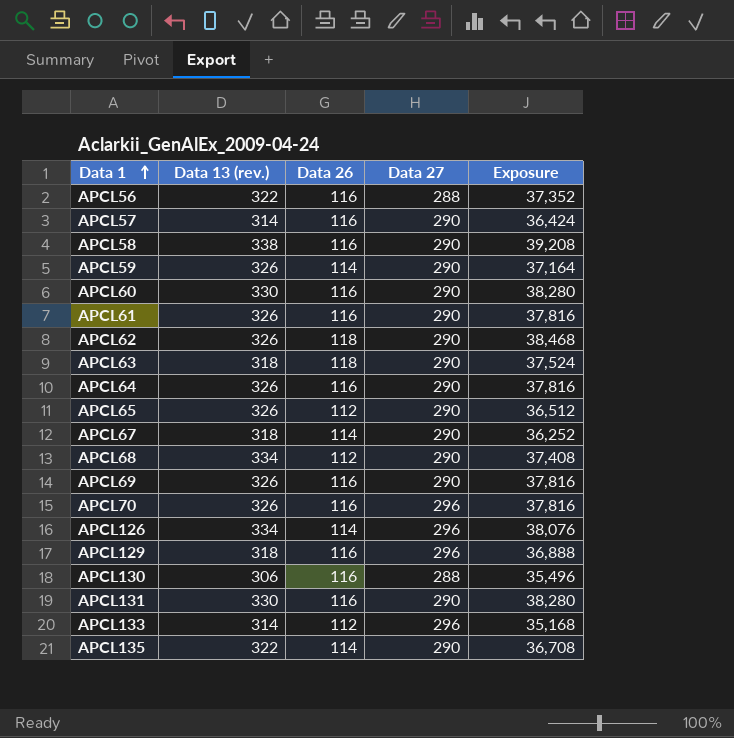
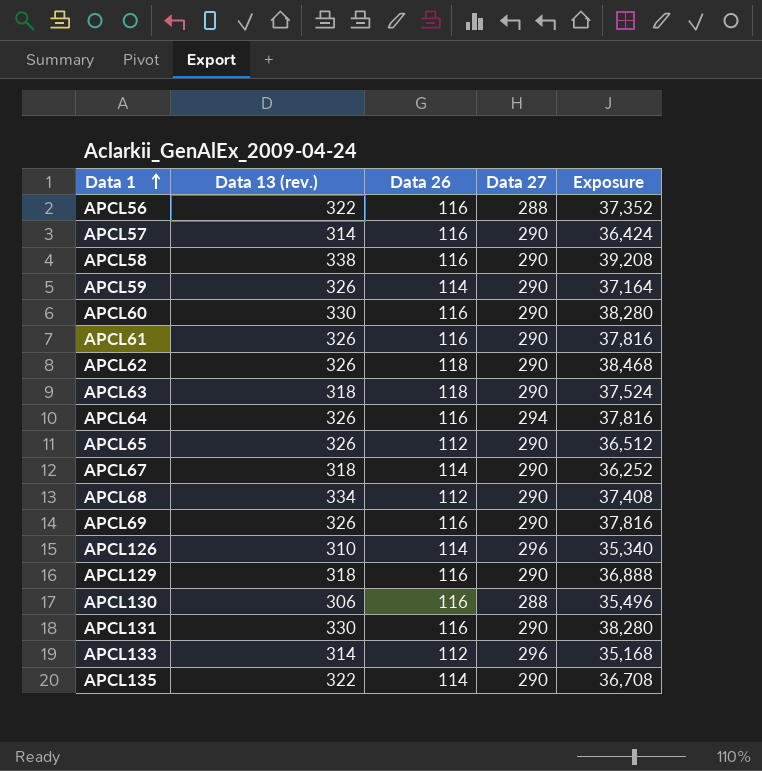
row APCL70: 326 | 116 | 296 | 37,816 -> none
APCL64 | Data 27: 290 -> 294
APCL126 | Data 13 (rev.): 334 -> 310
APCL126 | Exposure: 38,076 -> 35,340
APCL129 | Data 27: 296 -> 290

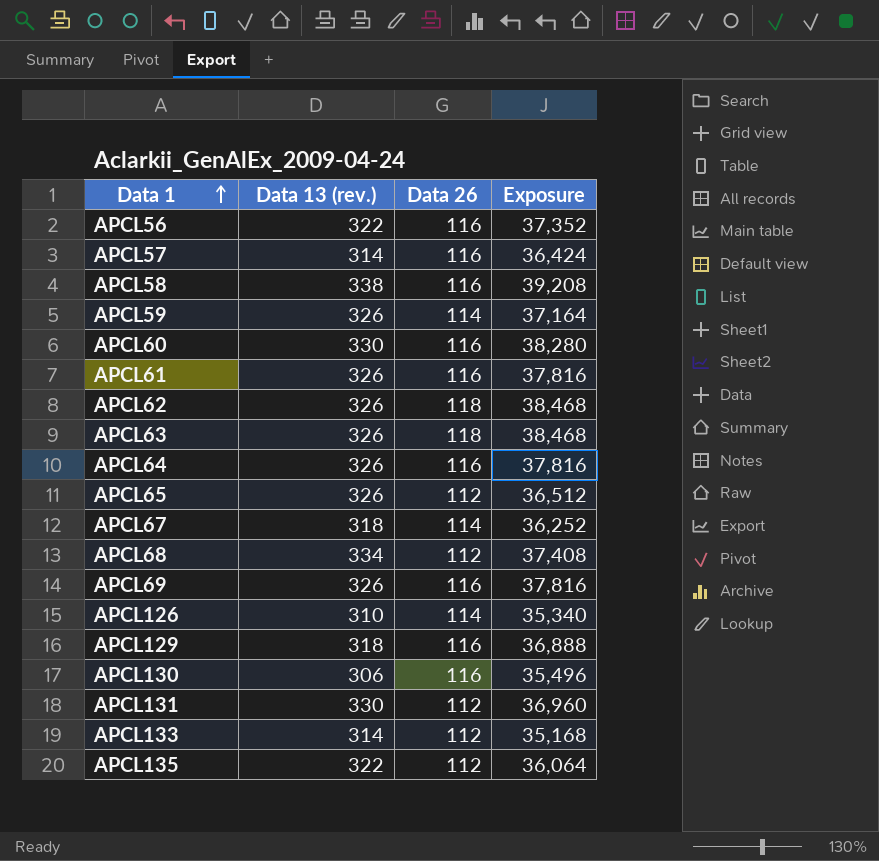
column Data 27 | position: 4 -> none
APCL63 | Data 13 (rev.): 318 -> 326
APCL63 | Exposure: 37,524 -> 38,468
APCL131 | Data 26: 116 -> 112
APCL131 | Exposure: 38,280 -> 36,960
APCL135 | Data 26: 114 -> 112
APCL135 | Exposure: 36,708 -> 36,064

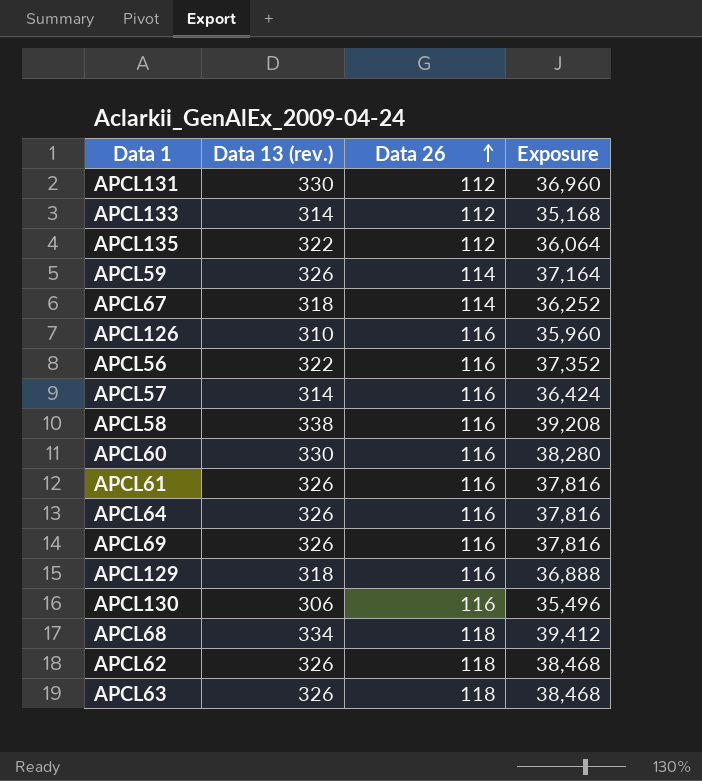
row order: Data 1 ascending -> Data 26 ascending
row APCL65: 326 | 112 | 36,512 -> none
APCL126 | Data 26: 114 -> 116
APCL126 | Exposure: 35,340 -> 35,960
APCL68 | Data 26: 112 -> 118
APCL68 | Exposure: 37,408 -> 39,412

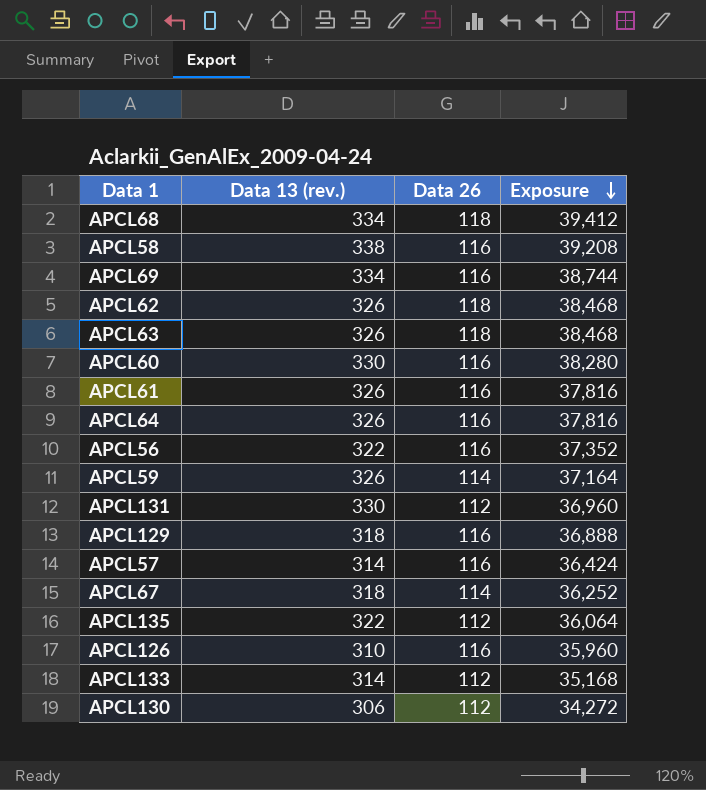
row order: Data 26 ascending -> Exposure descending
APCL69 | Data 13 (rev.): 326 -> 334
APCL69 | Exposure: 37,816 -> 38,744
APCL130 | Data 26: 116 -> 112
APCL130 | Exposure: 35,496 -> 34,272

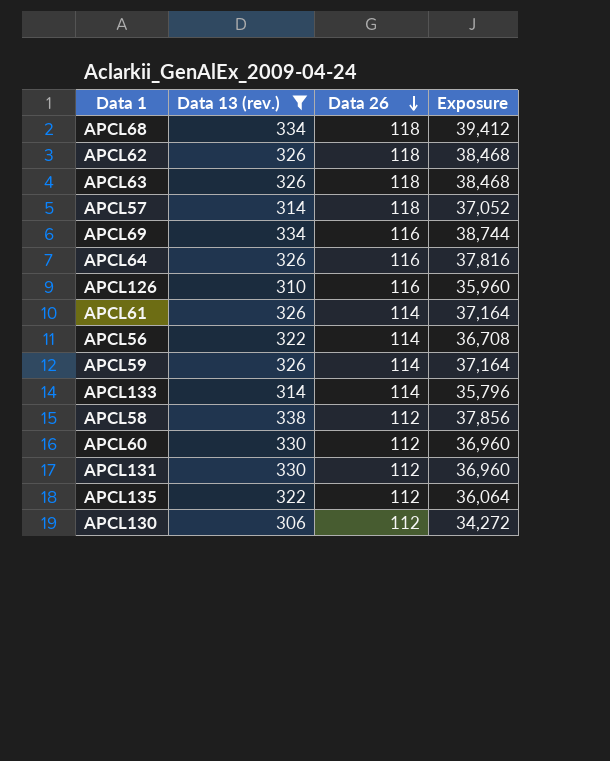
filter: none -> Data 13 (rev.) != 318
row order: Exposure descending -> Data 26 descending
APCL57 | Data 26: 116 -> 118
APCL57 | Exposure: 36,424 -> 37,052
APCL61 | Data 26: 116 -> 114
APCL61 | Exposure: 37,816 -> 37,164
APCL56 | Data 26: 116 -> 114
APCL56 | Exposure: 37,352 -> 36,708
APCL133 | Data 26: 112 -> 114
APCL133 | Exposure: 35,168 -> 35,796
APCL58 | Data 26: 116 -> 112
APCL58 | Exposure: 39,208 -> 37,856
APCL60 | Data 26: 116 -> 112
APCL60 | Exposure: 38,280 -> 36,960

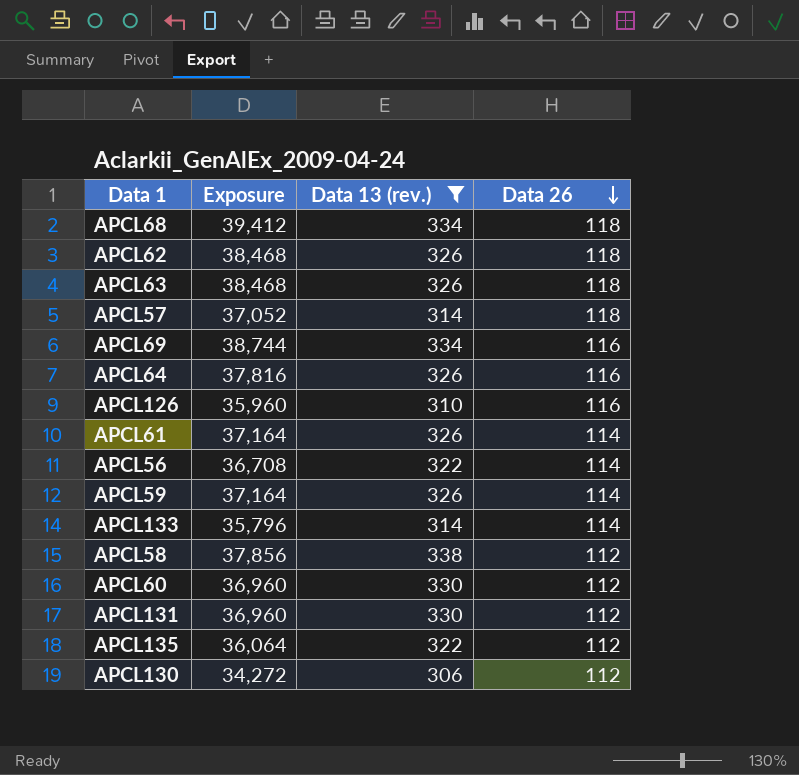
column Exposure | position: 4 -> 2

